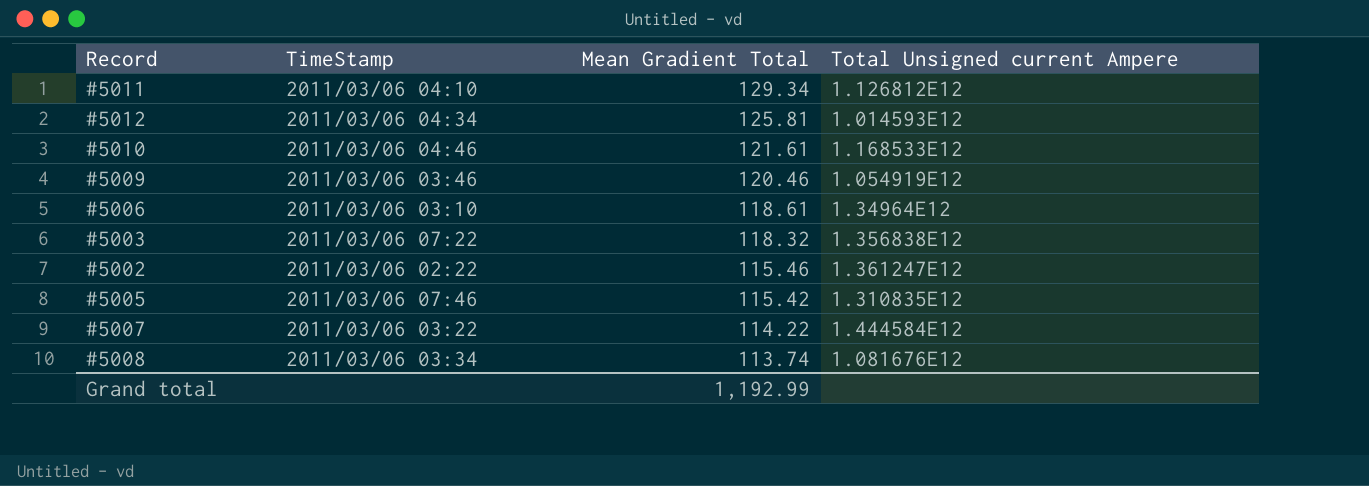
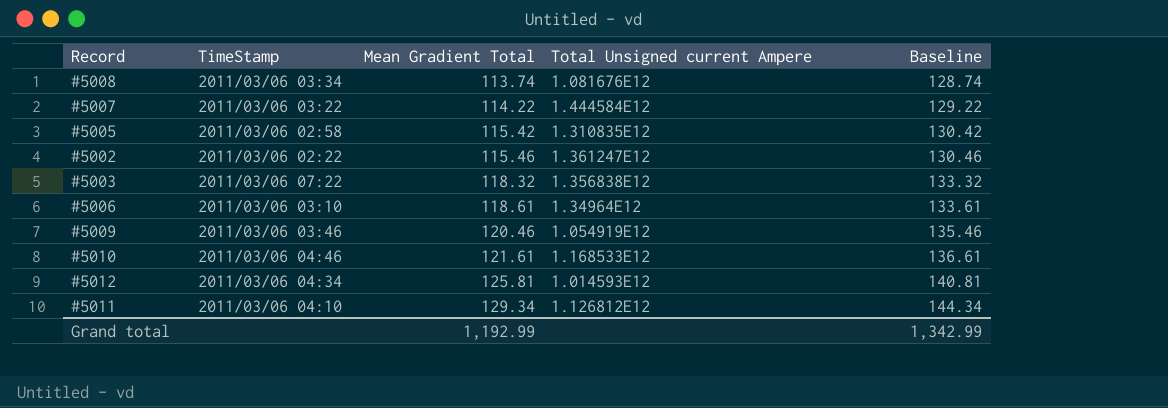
row order: Mean Gradient Total descending -> Mean Gradient Total ascending
column Baseline | formula: none -> [Mean Gradient Total] + 15
#5005 | TimeStamp: 2011/03/06 07:46 -> 2011/03/06 02:58

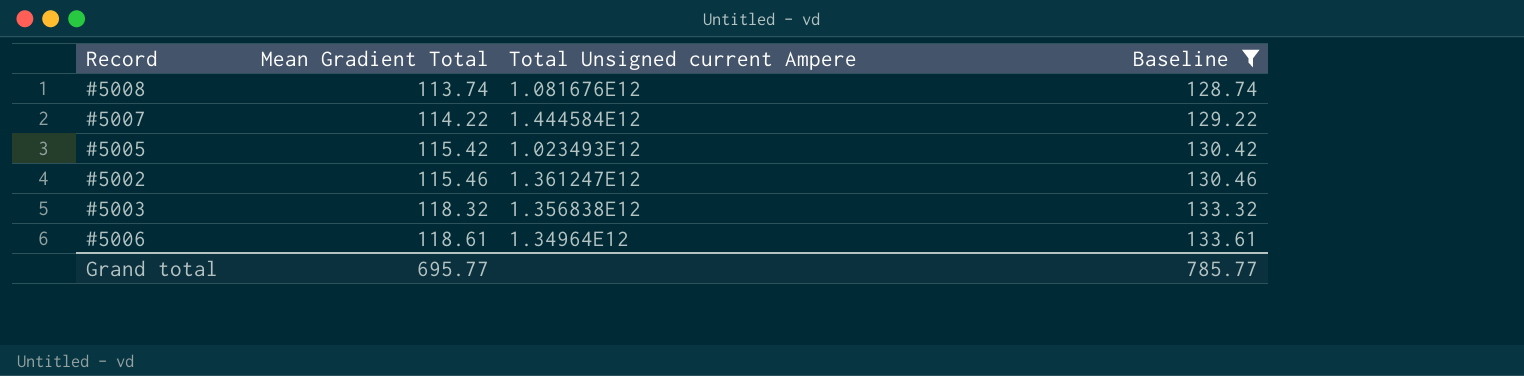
filter: none -> Baseline <= 133.61
column TimeStamp | position: 2 -> none
#5005 | Total Unsigned current Ampere: 1.310835E12 -> 1.023493E12
Grand total | Mean Gradient Total: 1,192.99 -> 695.77
Grand total | Baseline: 1,342.99 -> 785.77

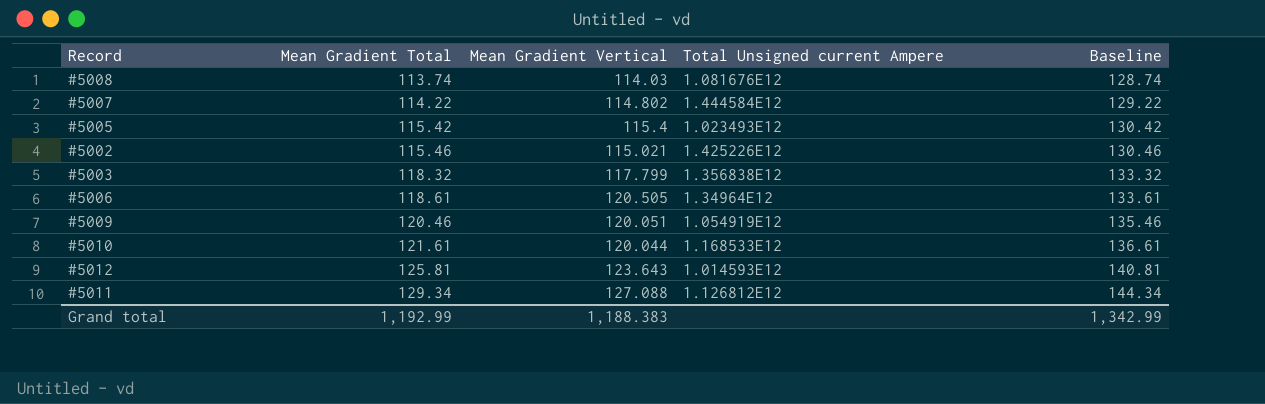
filter: Baseline <= 133.61 -> none
column Mean Gradient Vertical | position: none -> 3
#5002 | Total Unsigned current Ampere: 1.361247E12 -> 1.425226E12
Grand total | Mean Gradient Total: 695.77 -> 1,192.99
Grand total | Baseline: 785.77 -> 1,342.99

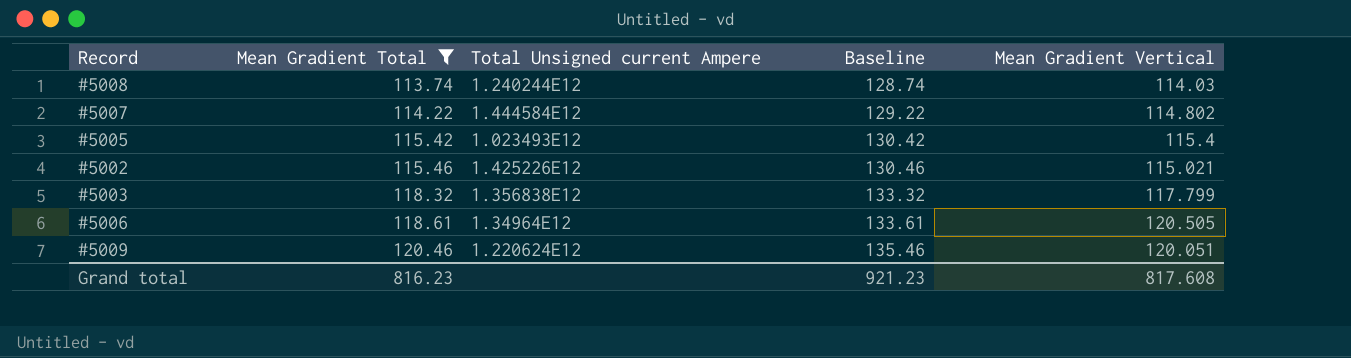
filter: none -> Mean Gradient Total <= 120.46
column Mean Gradient Vertical | position: 3 -> 5
#5008 | Total Unsigned current Ampere: 1.081676E12 -> 1.240244E12
#5009 | Total Unsigned current Ampere: 1.054919E12 -> 1.220624E12
Grand total | Mean Gradient Total: 1,192.99 -> 816.23
Grand total | Baseline: 1,342.99 -> 921.23
Grand total | Mean Gradient Vertical: 1,188.383 -> 817.608

